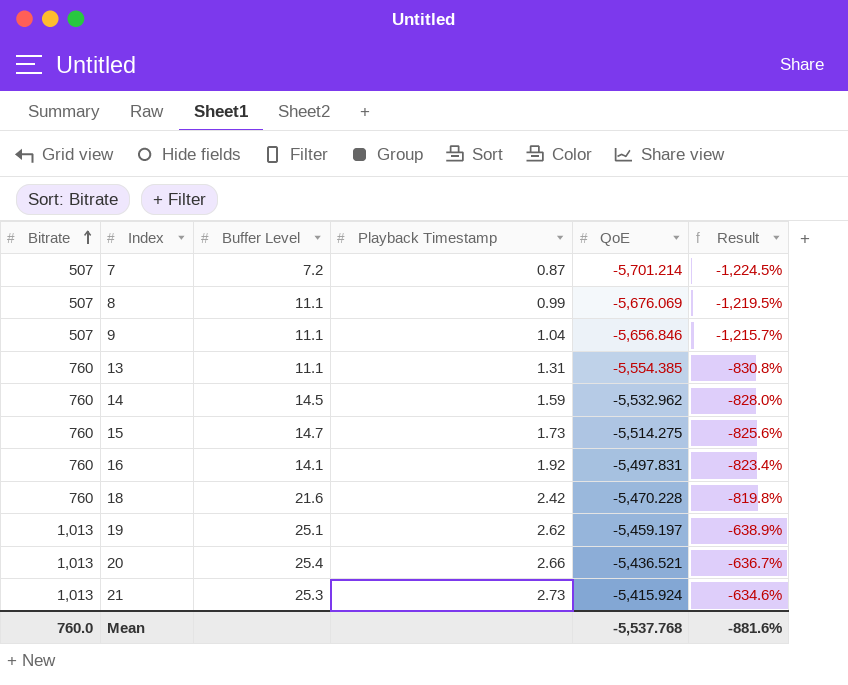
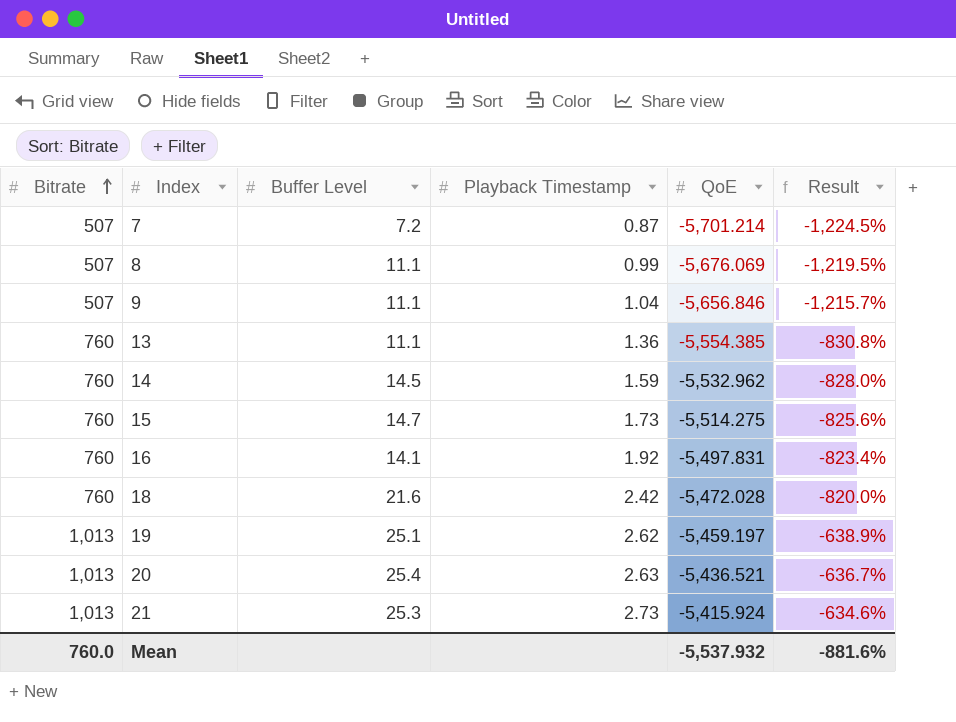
13 | Playback Timestamp: 1.31 -> 1.36
18 | QoE: -5,470.228 -> -5,472.028
18 | Result: -819.8% -> -820.0%
20 | Playback Timestamp: 2.66 -> 2.63
Mean | QoE: -5,537.768 -> -5,537.932

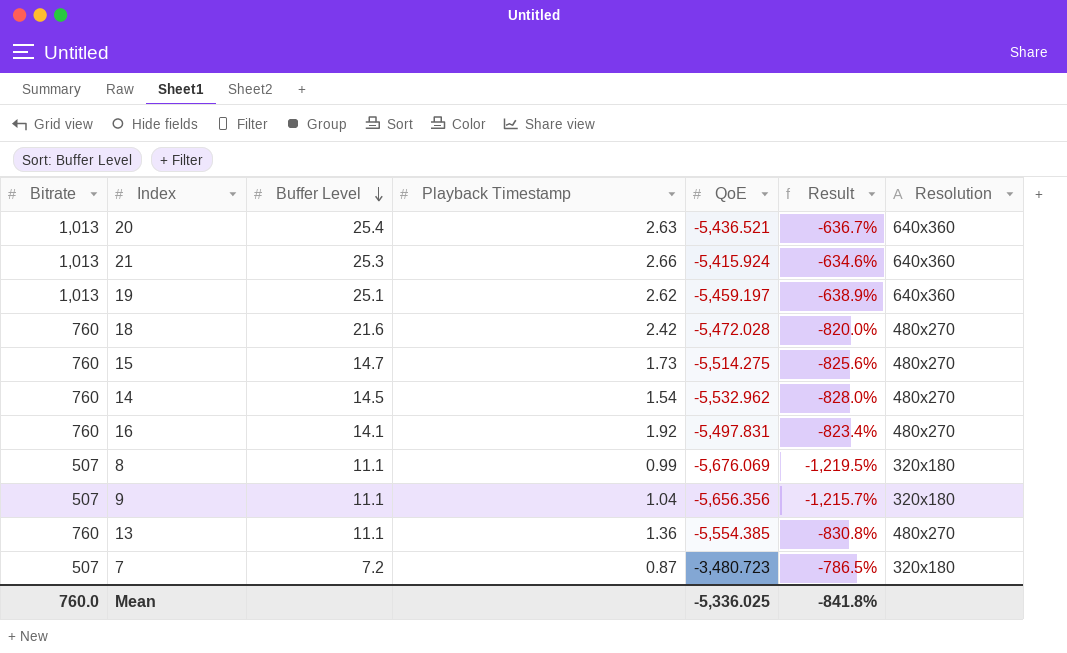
row order: Bitrate ascending -> Buffer Level descending
column Resolution | position: none -> 7
21 | Playback Timestamp: 2.73 -> 2.66
14 | Playback Timestamp: 1.59 -> 1.54
9 | QoE: -5,656.846 -> -5,656.356
7 | QoE: -5,701.214 -> -3,480.723
7 | Result: -1,224.5% -> -786.5%
Mean | QoE: -5,537.932 -> -5,336.025
Mean | Result: -881.6% -> -841.8%

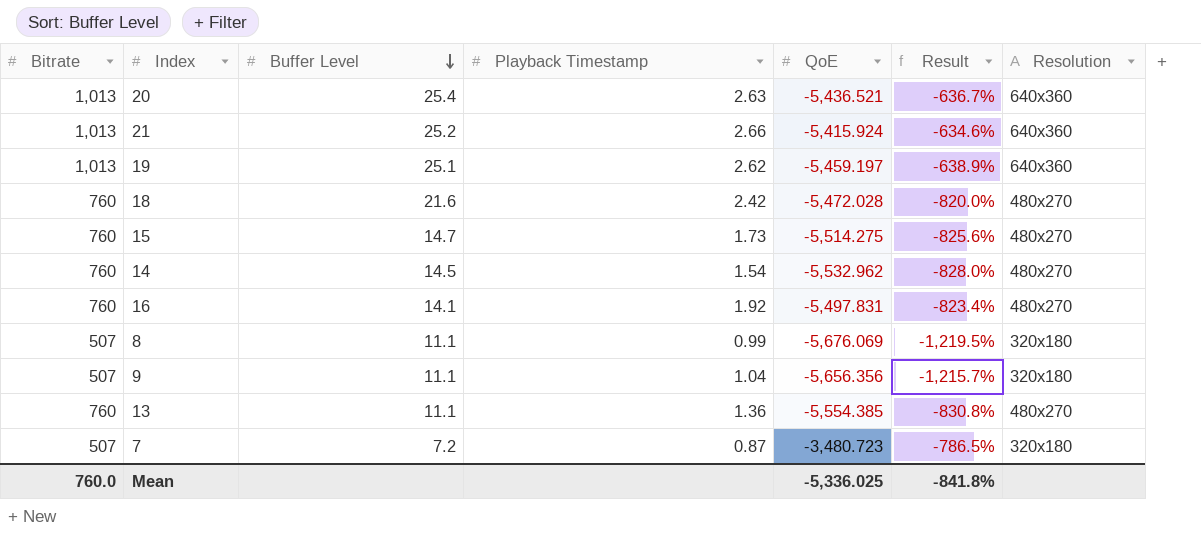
21 | Buffer Level: 25.3 -> 25.2

